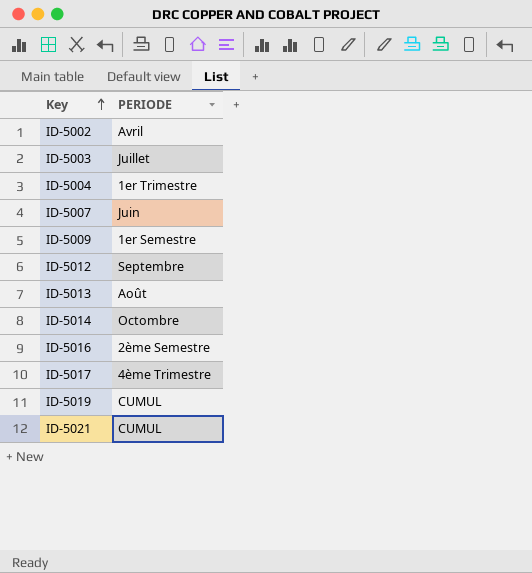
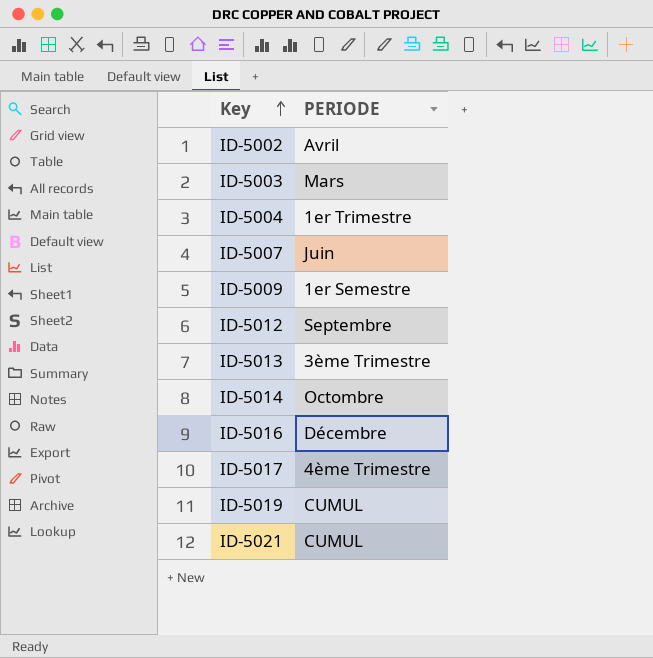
ID-5003 | PERIODE: Juillet -> Mars
ID-5013 | PERIODE: Août -> 3ème Trimestre
ID-5016 | PERIODE: 2ème Semestre -> Décembre

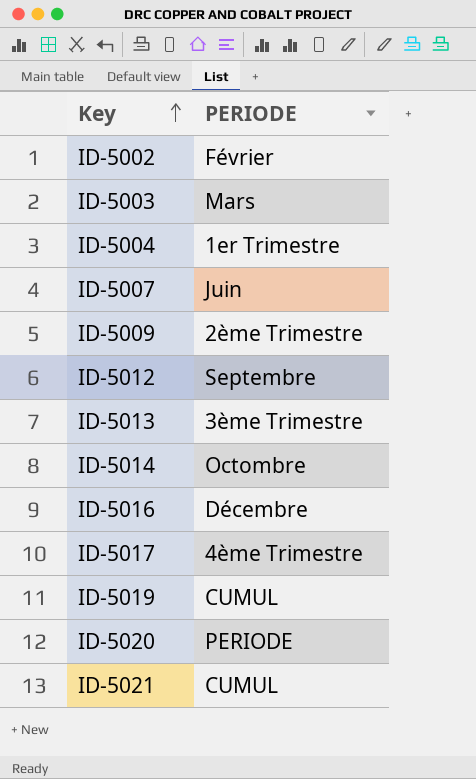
ID-5002 | PERIODE: Avril -> Février
ID-5009 | PERIODE: 1er Semestre -> 2ème Trimestre
row ID-5020: none -> PERIODE

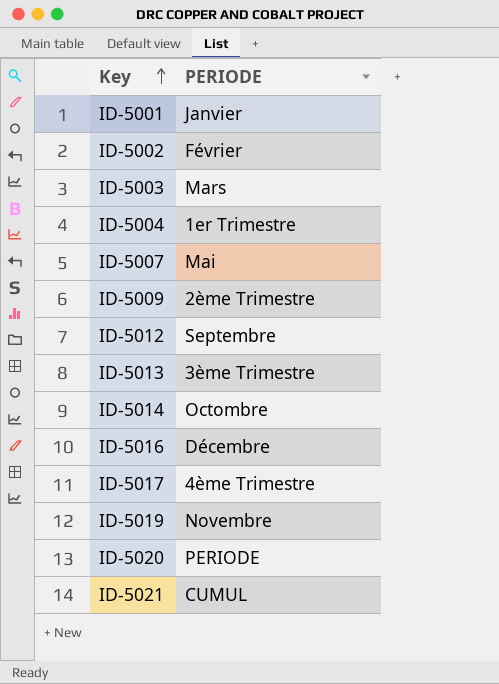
row ID-5001: none -> Janvier
ID-5007 | PERIODE: Juin -> Mai
ID-5019 | PERIODE: CUMUL -> Novembre

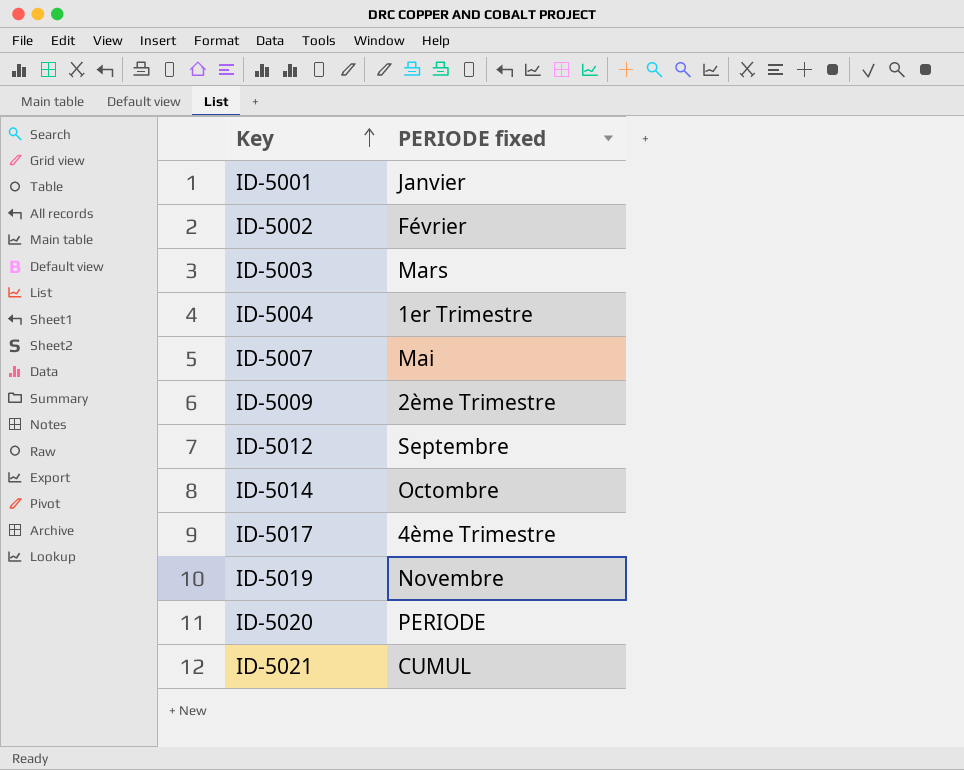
column name: PERIODE -> PERIODE fixed
row ID-5013: 3ème Trimestre -> none
row ID-5016: Décembre -> none

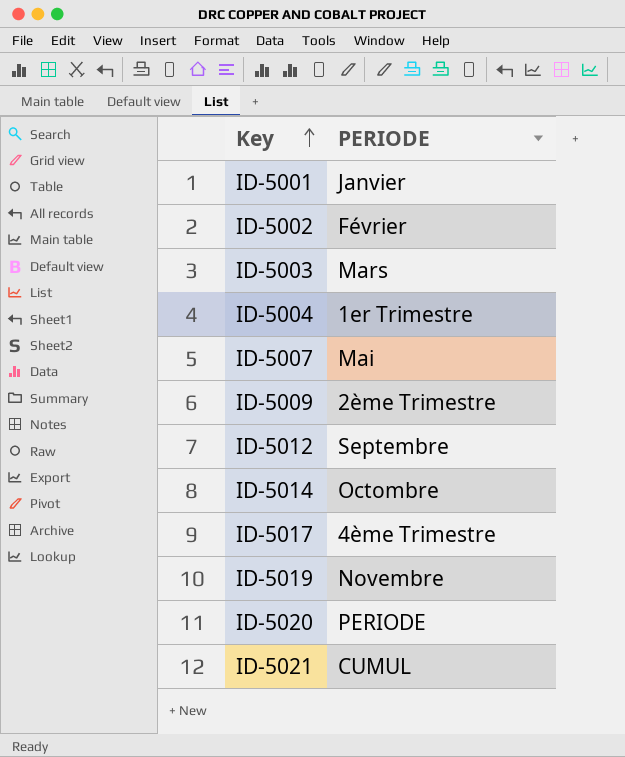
column name: PERIODE fixed -> PERIODE

